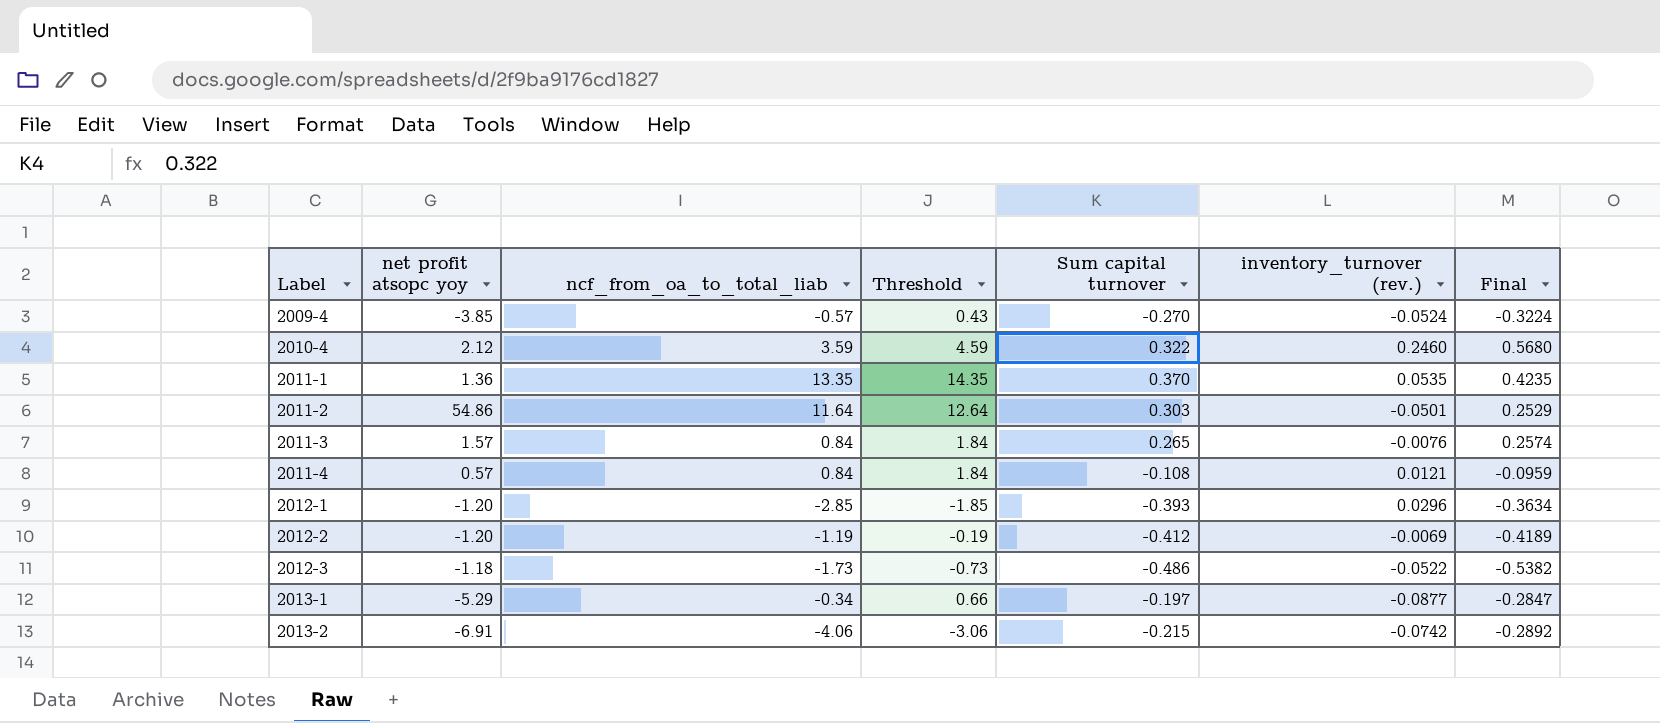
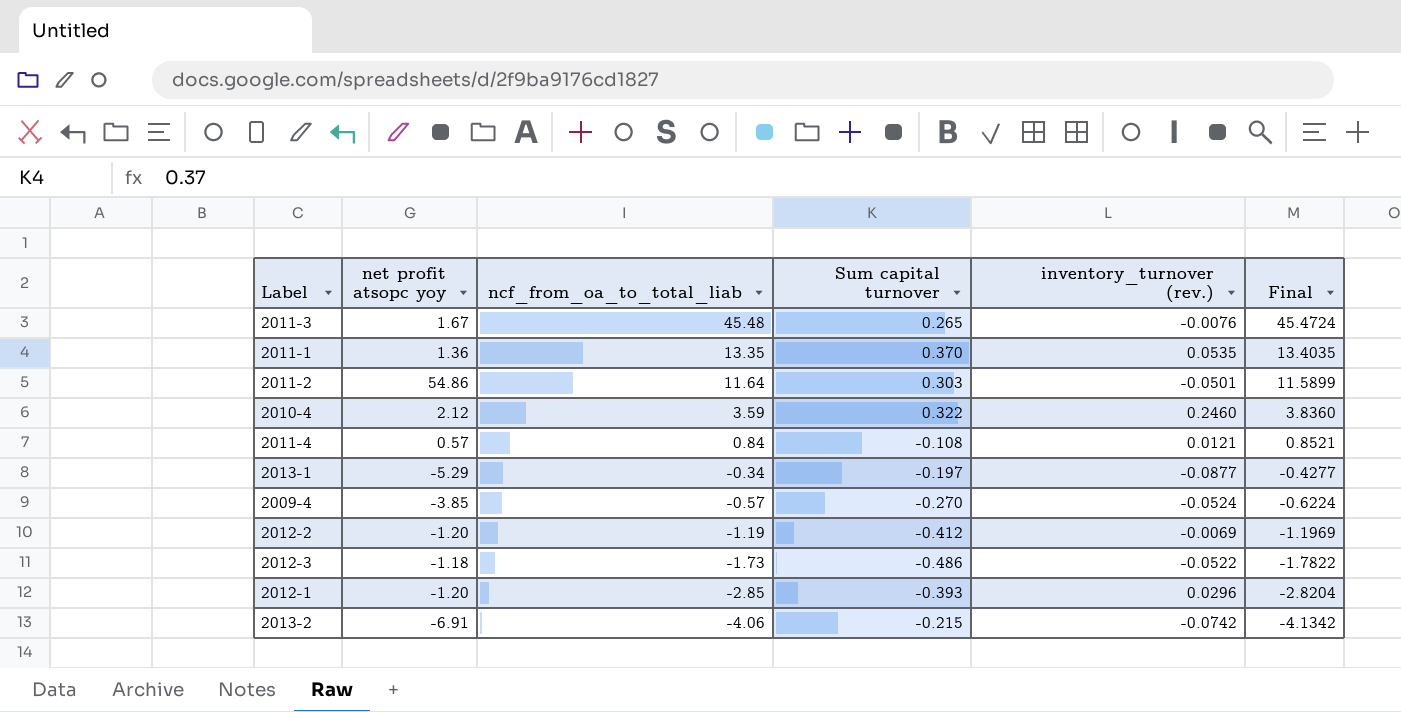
row order: Label ascending -> ncf_from_oa_to_total_liab descending
column Threshold | formula: [ncf_from_oa_to_total_liab] + 1 -> none
column Final | formula: [Sum capital turnover] + [inventory_turnover (rev.)] -> [ncf_from_oa_to_total_liab] + [inventory_turnover (rev.)]
2011-3 | net profit atsopc yoy: 1.57 -> 1.67
2011-3 | ncf_from_oa_to_total_liab: 0.84 -> 45.48

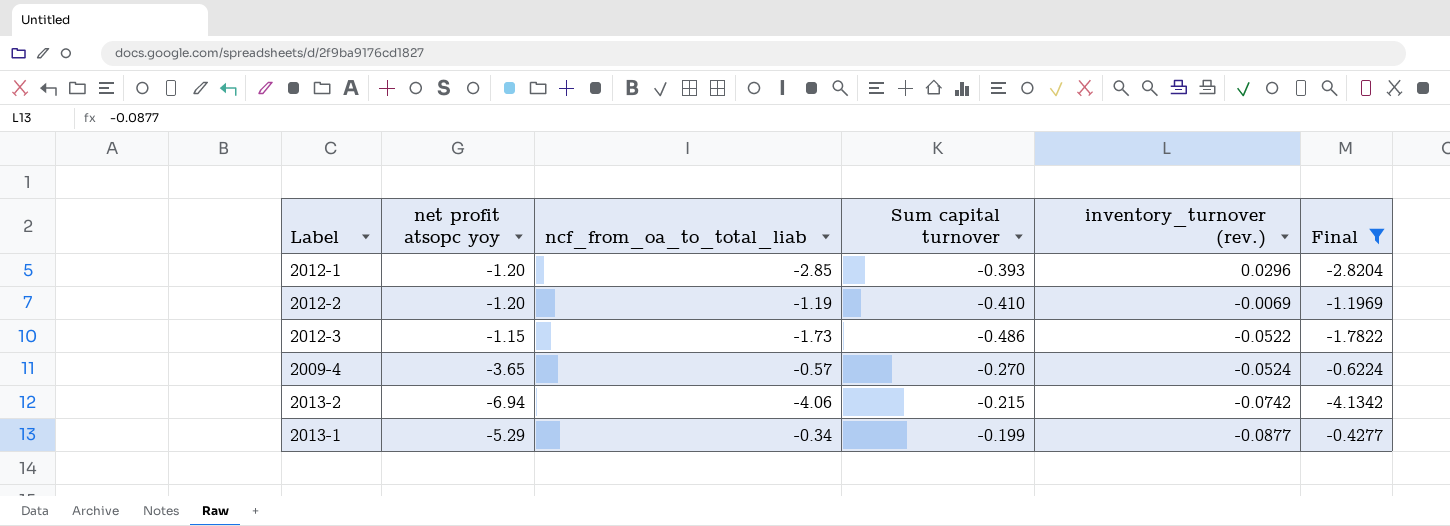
filter: none -> Final <= -0.4277
row order: ncf_from_oa_to_total_liab descending -> inventory_turnover (rev.) descending
2012-2 | Sum capital turnover: -0.412 -> -0.410
2012-3 | net profit atsopc yoy: -1.18 -> -1.15
2009-4 | net profit atsopc yoy: -3.85 -> -3.65
2013-2 | net profit atsopc yoy: -6.91 -> -6.94
2013-1 | Sum capital turnover: -0.197 -> -0.199

